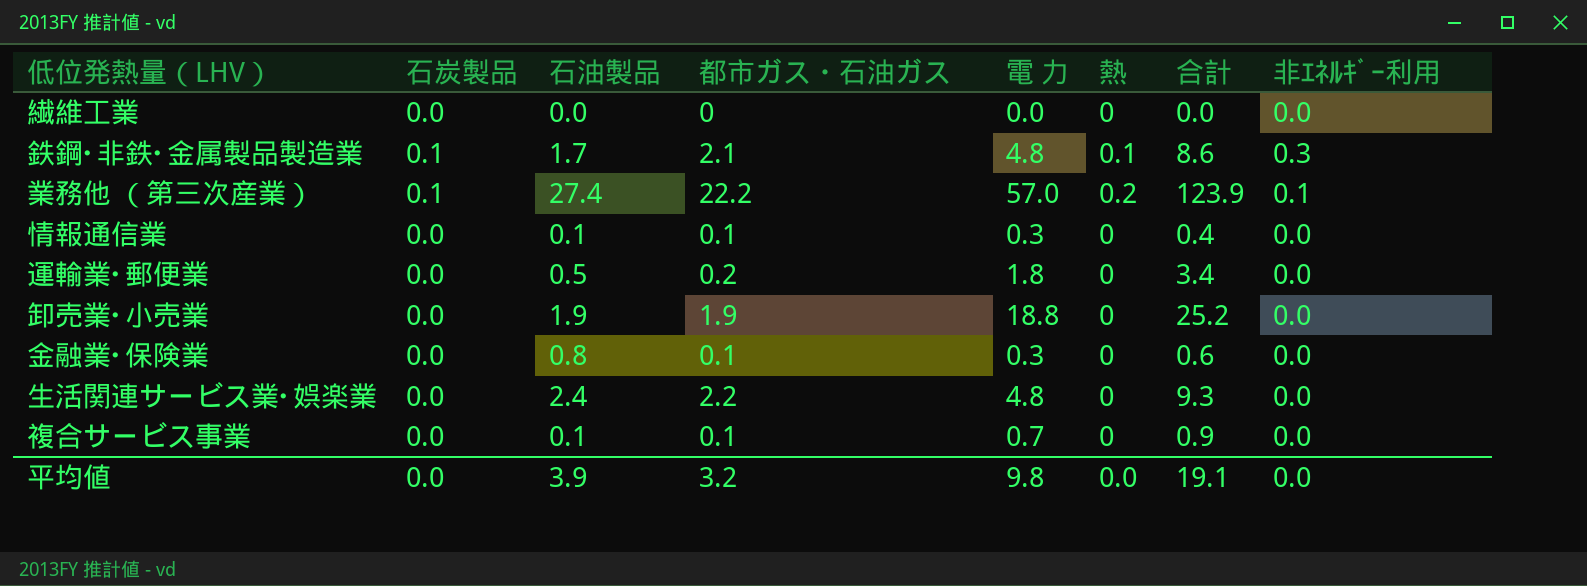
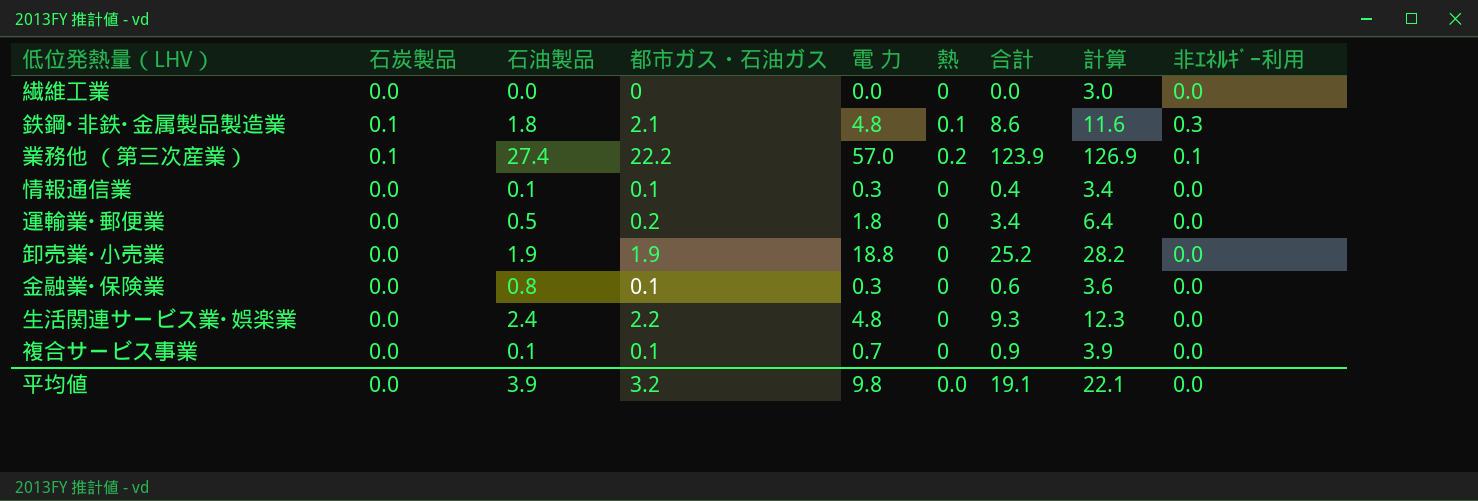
column 計算 | formula: none -> [合計] + 3
鉄鋼･非鉄･金属製品製造業 | 石油製品: 1.7 -> 1.8

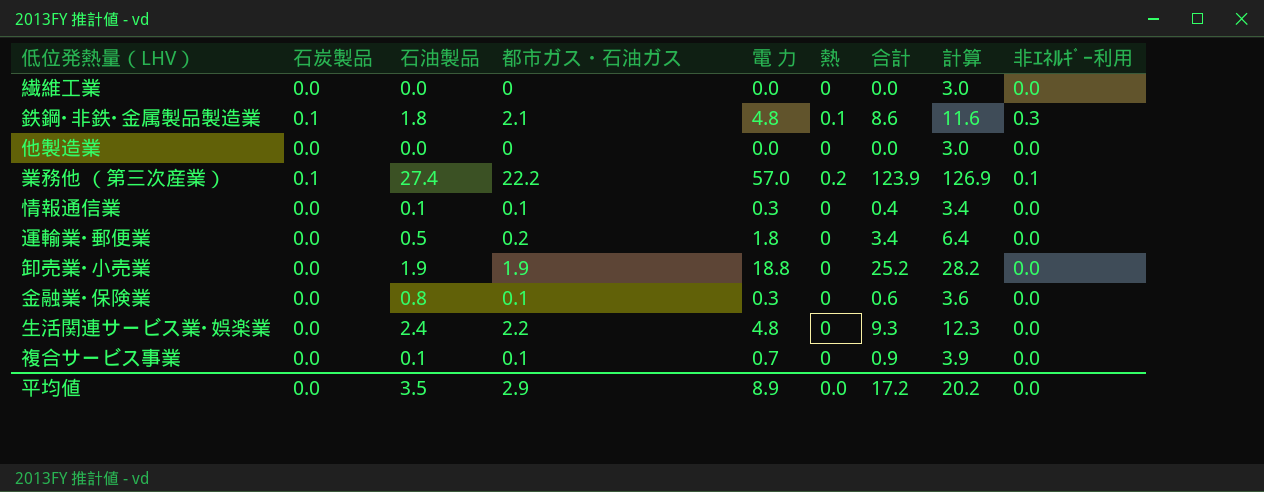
row 他製造業: none -> 0.0 | 0.0 | 0 | 0.0 | 0 | 0.0 | 3.0 | 0.0
平均値 | 石油製品: 3.9 -> 3.5
平均値 | 都市ガス・石油ガス: 3.2 -> 2.9
平均値 | 電 力: 9.8 -> 8.9
平均値 | 合計: 19.1 -> 17.2
平均値 | 計算: 22.1 -> 20.2

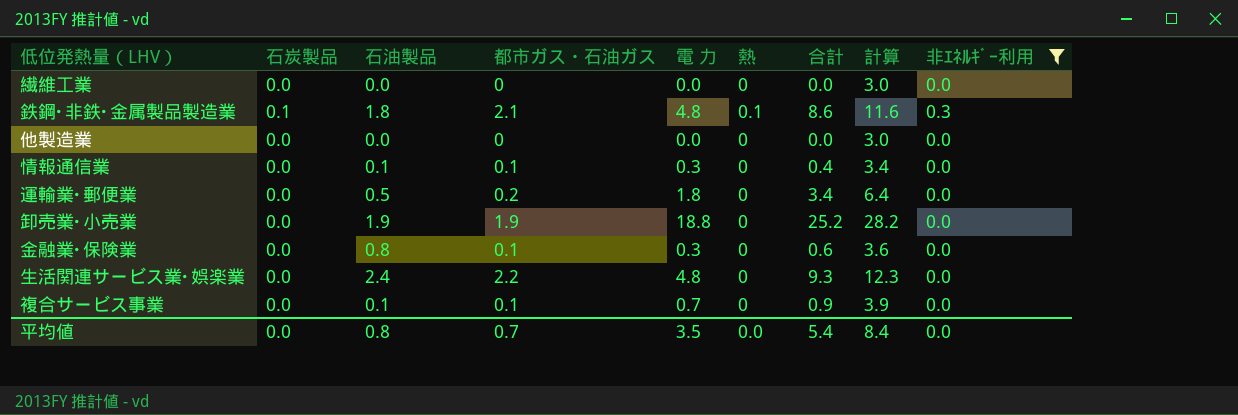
filter: none -> 非ｴﾈﾙｷﾞｰ利用 != 0.1
平均値 | 石油製品: 3.5 -> 0.8
平均値 | 都市ガス・石油ガス: 2.9 -> 0.7
平均値 | 電 力: 8.9 -> 3.5
平均値 | 合計: 17.2 -> 5.4
平均値 | 計算: 20.2 -> 8.4

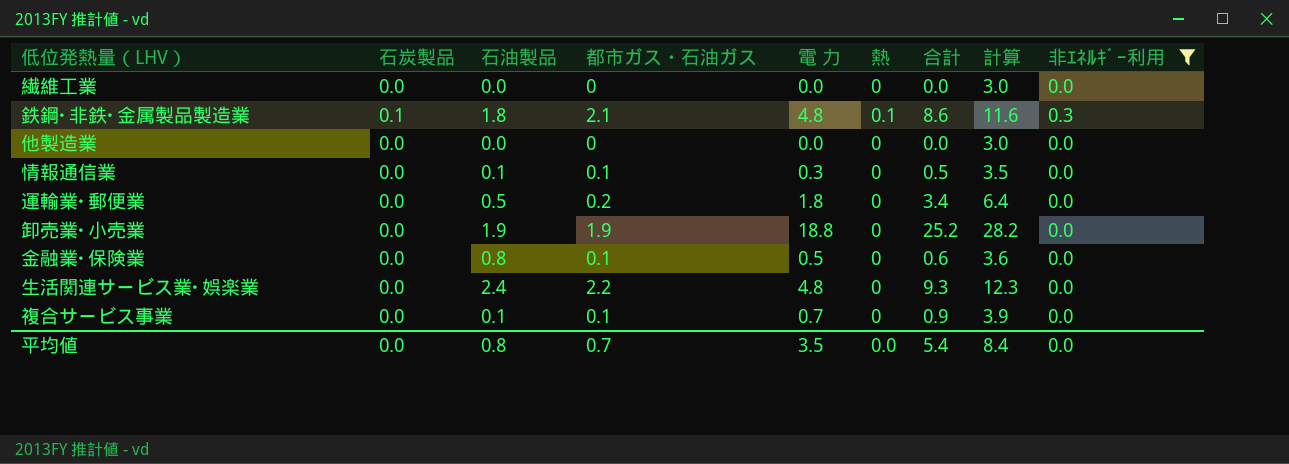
情報通信業 | 合計: 0.4 -> 0.5
情報通信業 | 計算: 3.4 -> 3.5
金融業･保険業 | 電 力: 0.3 -> 0.5

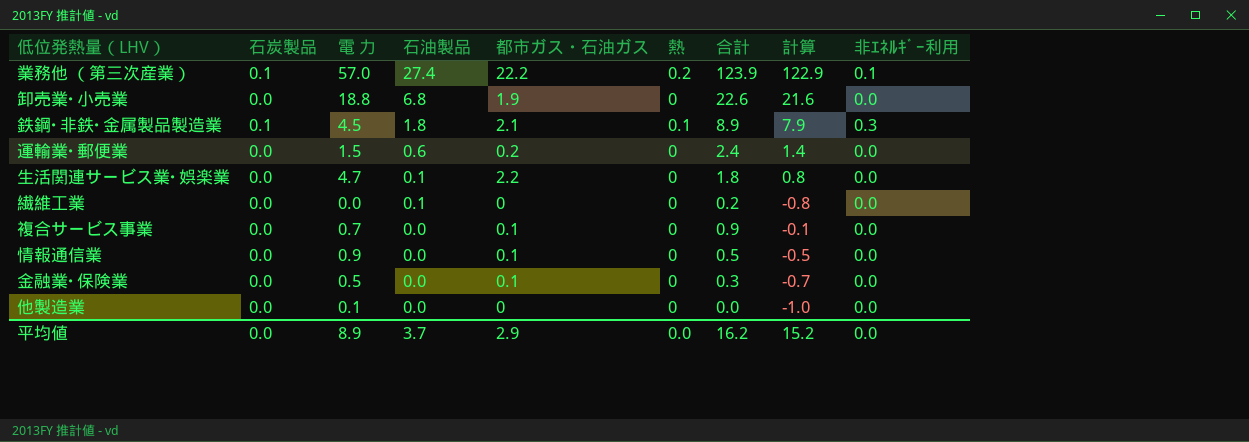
filter: 非ｴﾈﾙｷﾞｰ利用 != 0.1 -> none
row order: none -> 石油製品 descending
column 電 力 | position: 5 -> 3
column 計算 | formula: [合計] + 3 -> [合計] - 1
卸売業･小売業 | 石油製品: 1.9 -> 6.8
卸売業･小売業 | 合計: 25.2 -> 22.6
鉄鋼･非鉄･金属製品製造業 | 電 力: 4.8 -> 4.5
鉄鋼･非鉄･金属製品製造業 | 合計: 8.6 -> 8.9
運輸業･郵便業 | 電 力: 1.8 -> 1.5
運輸業･郵便業 | 石油製品: 0.5 -> 0.6
運輸業･郵便業 | 合計: 3.4 -> 2.4
生活関連サービス業･娯楽業 | 電 力: 4.8 -> 4.7
生活関連サービス業･娯楽業 | 石油製品: 2.4 -> 0.1
生活関連サービス業･娯楽業 | 合計: 9.3 -> 1.8
繊維工業 | 石油製品: 0.0 -> 0.1
繊維工業 | 合計: 0.0 -> 0.2
複合サービス事業 | 石油製品: 0.1 -> 0.0
情報通信業 | 電 力: 0.3 -> 0.9
情報通信業 | 石油製品: 0.1 -> 0.0
金融業･保険業 | 石油製品: 0.8 -> 0.0
金融業･保険業 | 合計: 0.6 -> 0.3
他製造業 | 電 力: 0.0 -> 0.1
平均値 | 電 力: 3.5 -> 8.9
平均値 | 石油製品: 0.8 -> 3.7
平均値 | 都市ガス・石油ガス: 0.7 -> 2.9
平均値 | 合計: 5.4 -> 16.2
平均値 | 計算: 8.4 -> 15.2

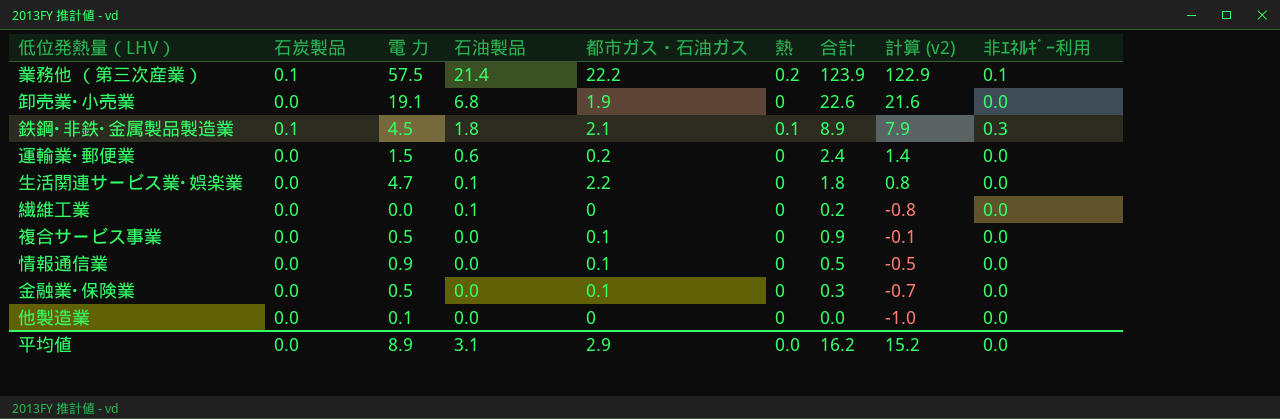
column name: 計算 -> 計算 (v2)
業務他 （第三次産業） | 電 力: 57.0 -> 57.5
業務他 （第三次産業） | 石油製品: 27.4 -> 21.4
卸売業･小売業 | 電 力: 18.8 -> 19.1
複合サービス事業 | 電 力: 0.7 -> 0.5
平均値 | 石油製品: 3.7 -> 3.1

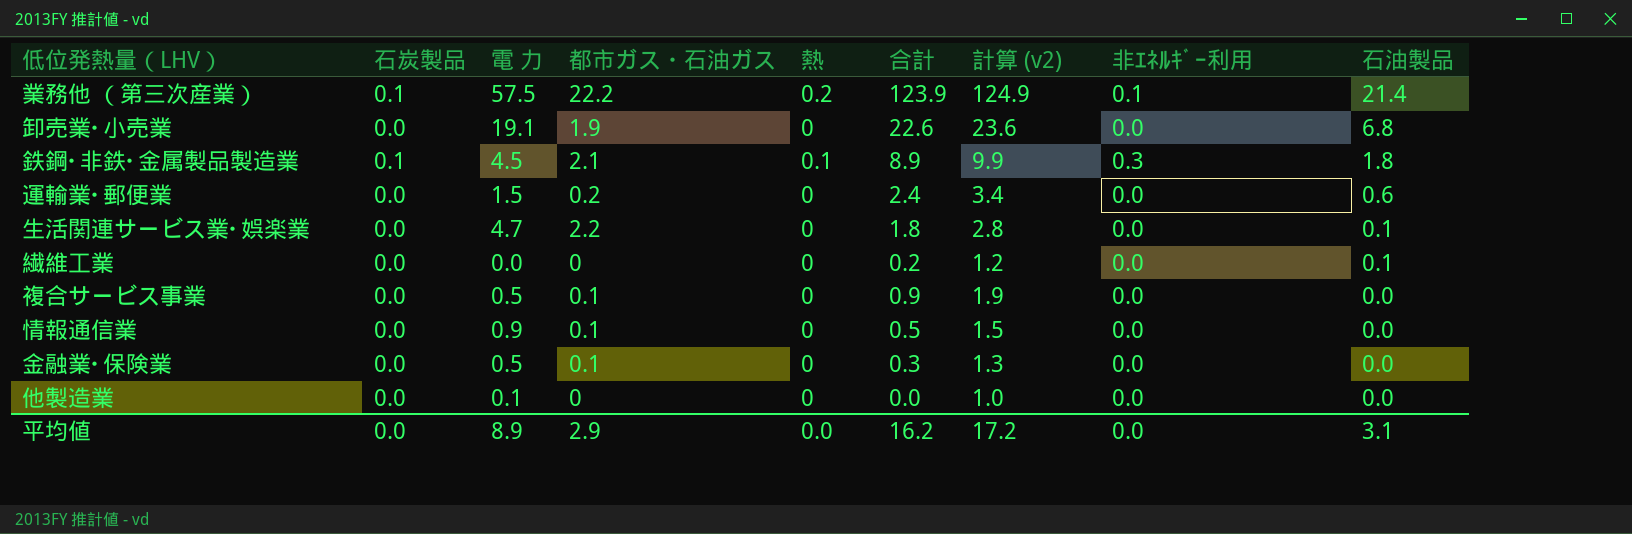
column 計算 (v2) | formula: [合計] - 1 -> [合計] + 1
column 石油製品 | position: 4 -> 9
平均値 | 計算 (v2): 15.2 -> 17.2

